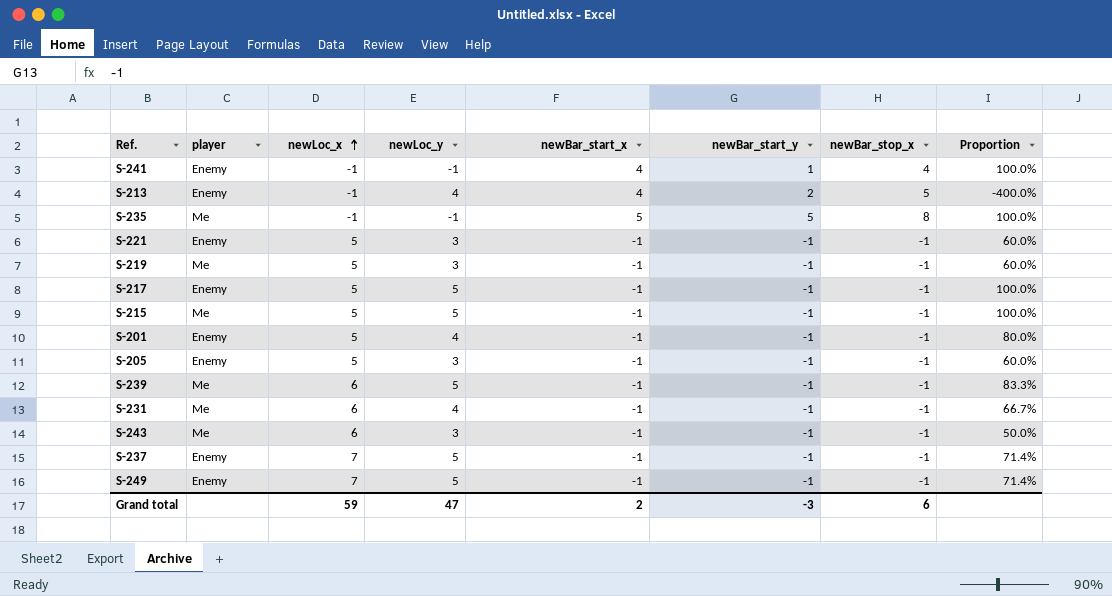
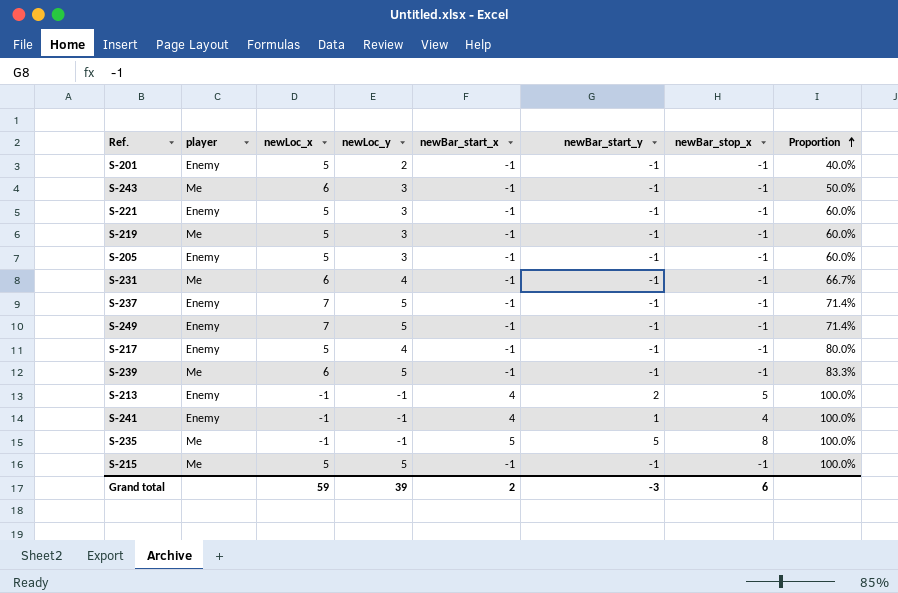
row order: newLoc_x ascending -> Proportion ascending
S-201 | newLoc_y: 4 -> 2
S-201 | Proportion: 80.0% -> 40.0%
S-217 | newLoc_y: 5 -> 4
S-217 | Proportion: 100.0% -> 80.0%
S-213 | newLoc_y: 4 -> -1
S-213 | Proportion: -400.0% -> 100.0%
Grand total | newLoc_y: 47 -> 39

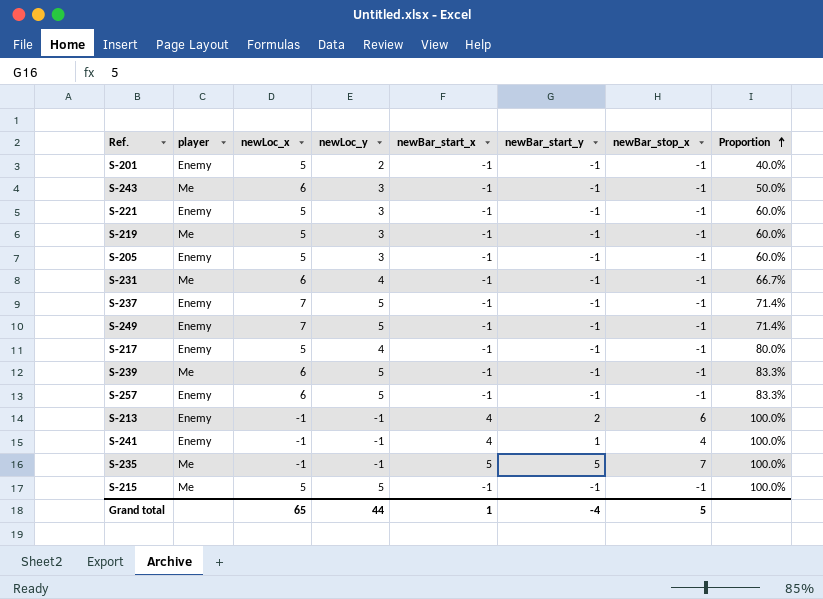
row S-257: none -> Enemy | 6 | 5 | -1 | -1 | -1 | 83.3%
S-213 | newBar_stop_x: 5 -> 6
S-235 | newBar_stop_x: 8 -> 7
Grand total | newLoc_x: 59 -> 65
Grand total | newLoc_y: 39 -> 44
Grand total | newBar_start_x: 2 -> 1
Grand total | newBar_start_y: -3 -> -4
Grand total | newBar_stop_x: 6 -> 5

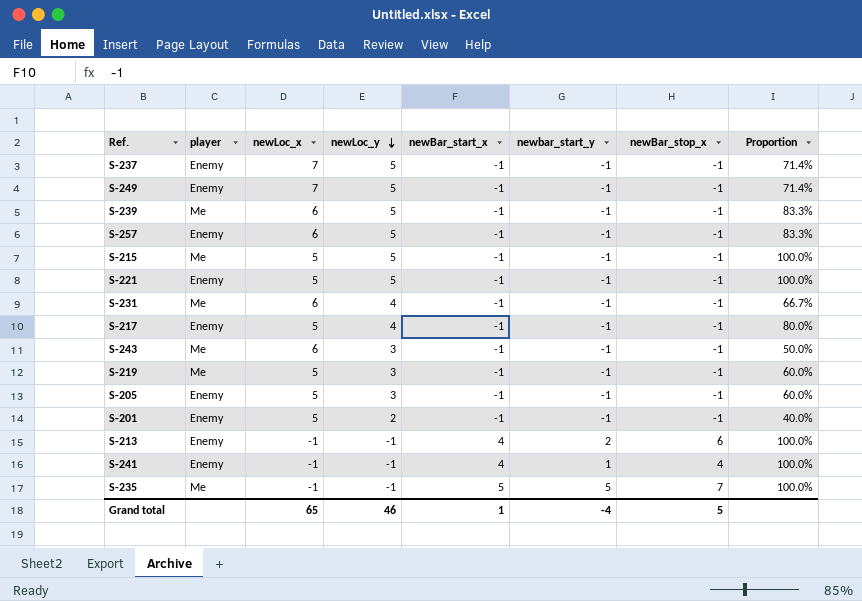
row order: Proportion ascending -> newLoc_y descending
column name: newBar_start_y -> newbar_start_y
S-221 | newLoc_y: 3 -> 5
S-221 | Proportion: 60.0% -> 100.0%
Grand total | newLoc_y: 44 -> 46

